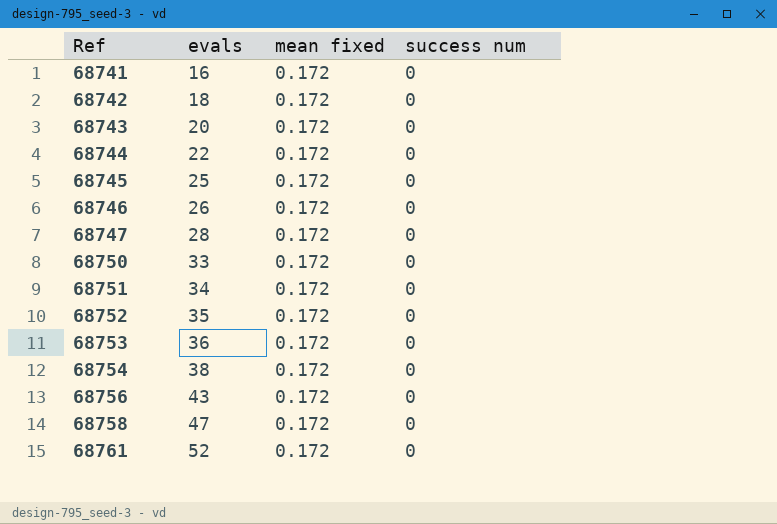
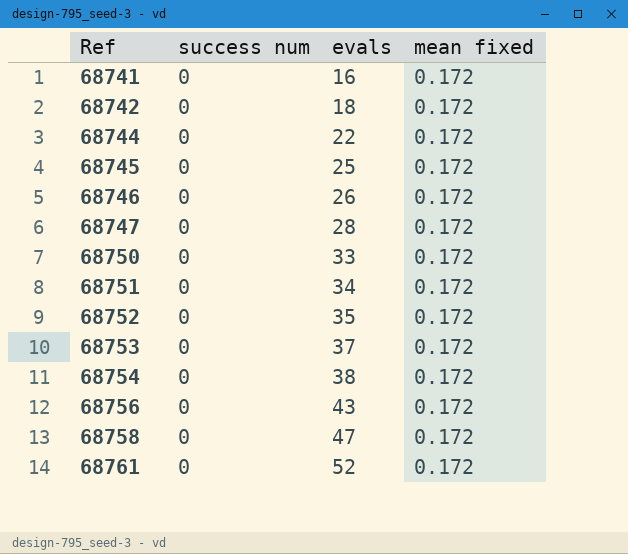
column success num | position: 4 -> 2
row 68743: 20 | 0.172 | 0 -> none
68753 | evals: 36 -> 37

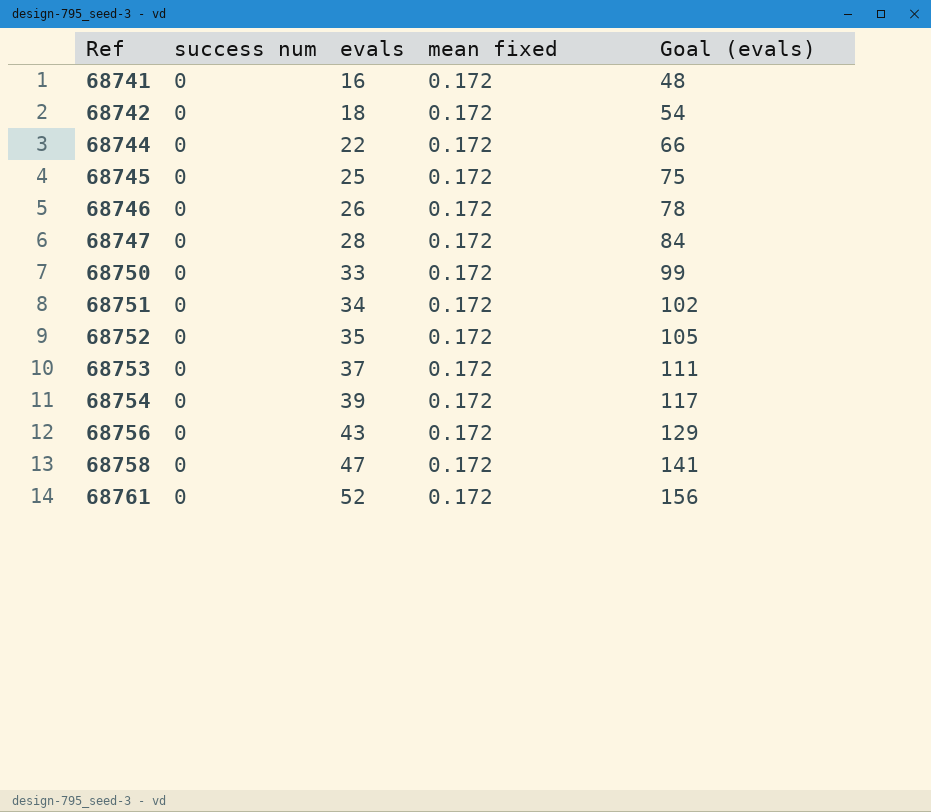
column Goal (evals) | formula: none -> [evals] * 3
68754 | evals: 38 -> 39

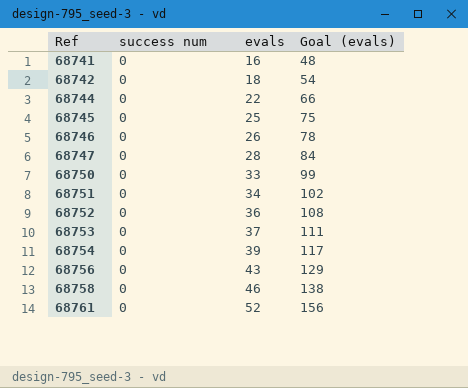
column mean fixed | position: 4 -> none
68752 | evals: 35 -> 36
68752 | Goal (evals): 105 -> 108
68758 | evals: 47 -> 46
68758 | Goal (evals): 141 -> 138

